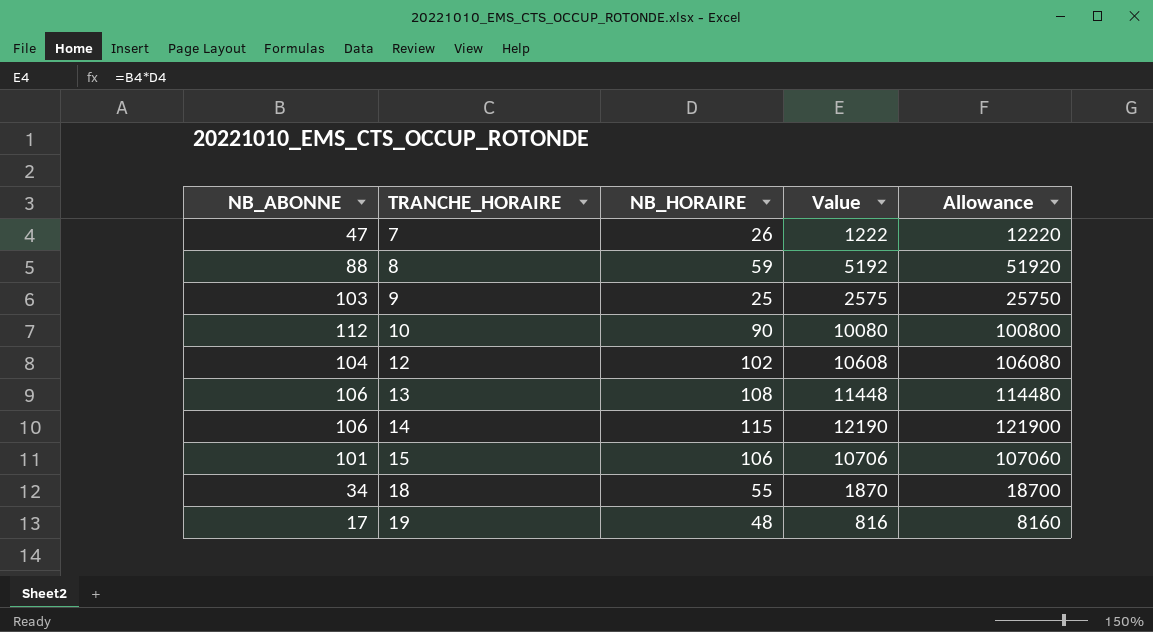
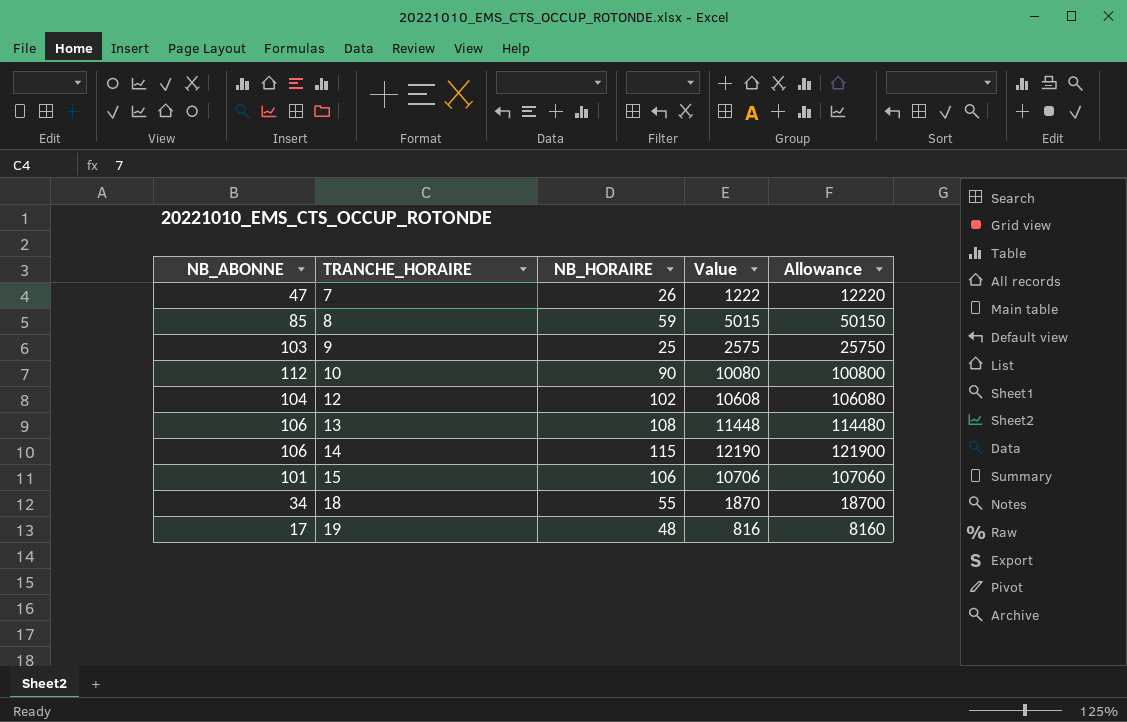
8 | NB_ABONNE: 88 -> 85
8 | Value: 5192 -> 5015
8 | Allowance: 51920 -> 50150

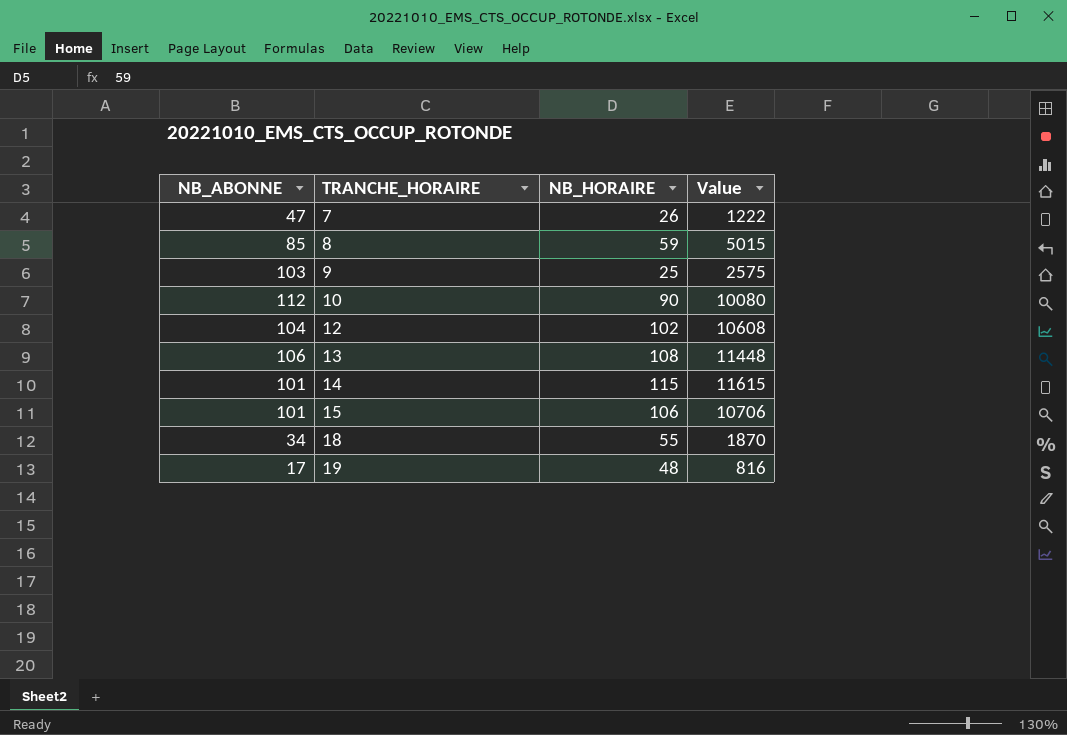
column Allowance | formula: [Value] * 10 -> none
14 | NB_ABONNE: 106 -> 101
14 | Value: 12190 -> 11615

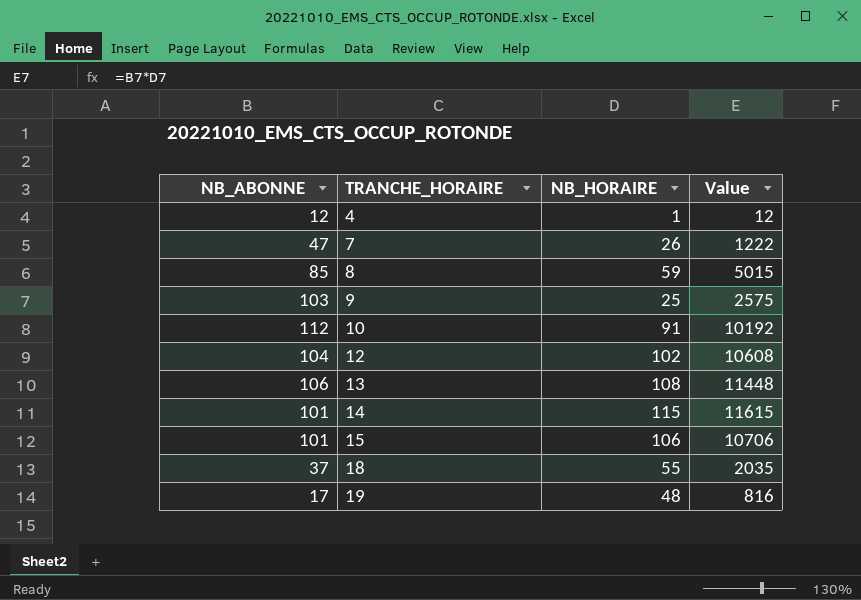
row 4: none -> 12 | 1 | 12
10 | NB_HORAIRE: 90 -> 91
10 | Value: 10080 -> 10192
18 | NB_ABONNE: 34 -> 37
18 | Value: 1870 -> 2035

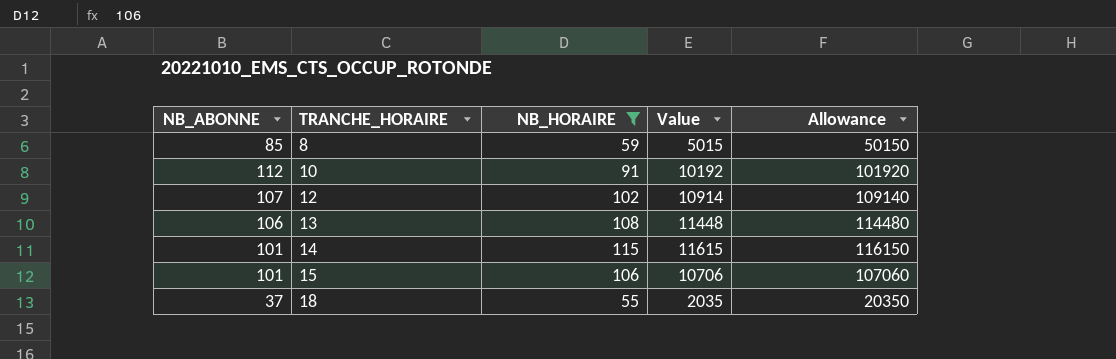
filter: none -> NB_HORAIRE >= 55
column Allowance | formula: none -> [Value] * 10
12 | NB_ABONNE: 104 -> 107
12 | Value: 10608 -> 10914

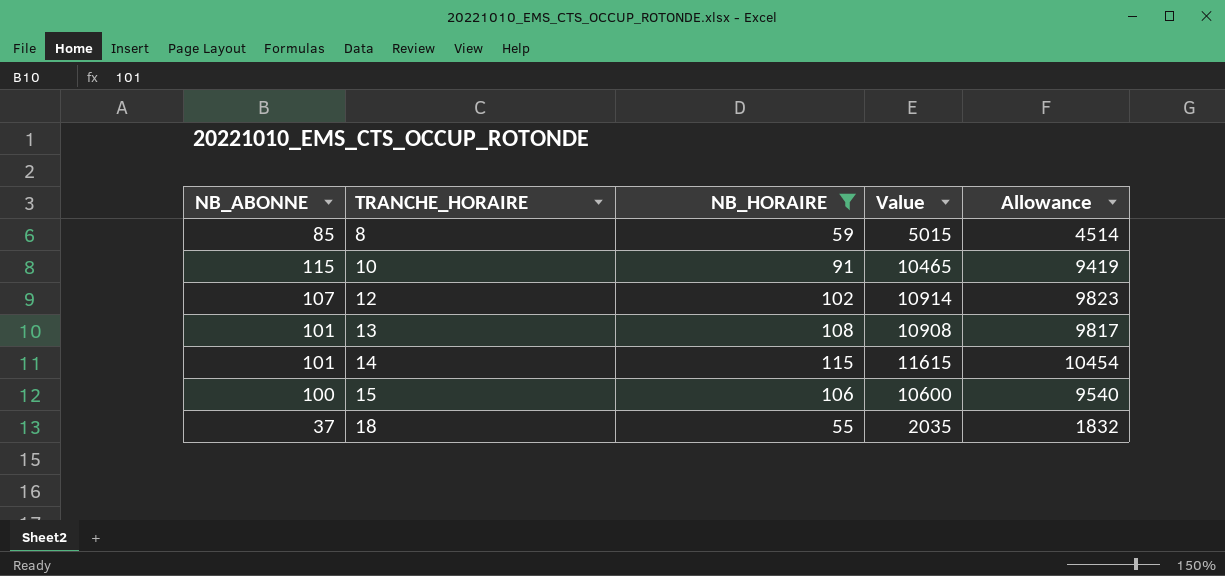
column Allowance | formula: [Value] * 10 -> [Value] * 0.9
10 | NB_ABONNE: 112 -> 115
10 | Value: 10192 -> 10465
13 | NB_ABONNE: 106 -> 101
13 | Value: 11448 -> 10908
15 | NB_ABONNE: 101 -> 100
15 | Value: 10706 -> 10600

